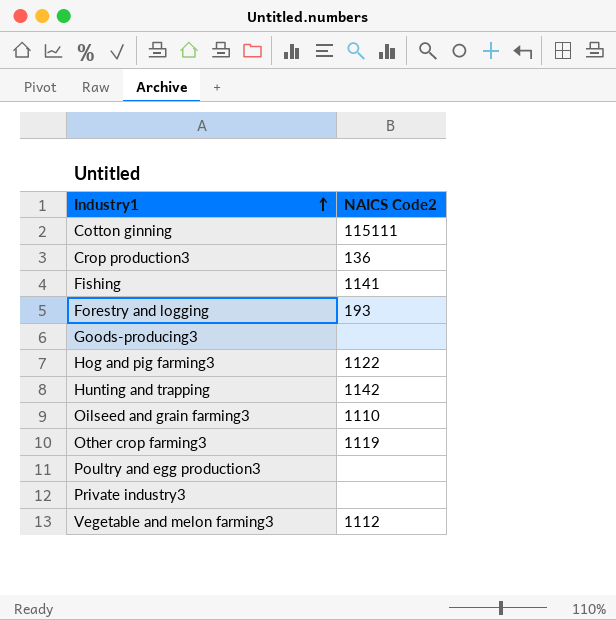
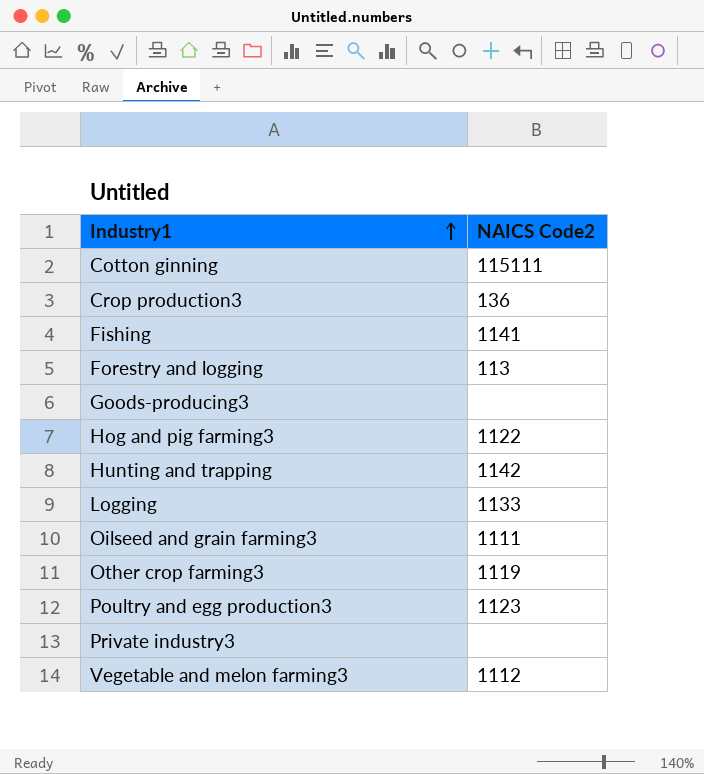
Forestry and logging | NAICS Code2: 193 -> 113
row Logging: none -> 1133
Oilseed and grain farming3 | NAICS Code2: 1110 -> 1111
Poultry and egg production3 | NAICS Code2: none -> 1123

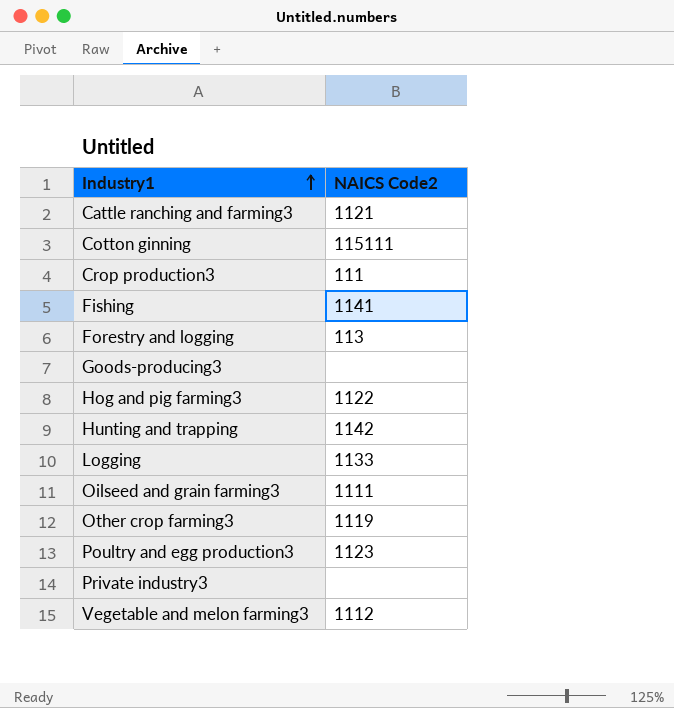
row Cattle ranching and farming3: none -> 1121
Crop production3 | NAICS Code2: 136 -> 111

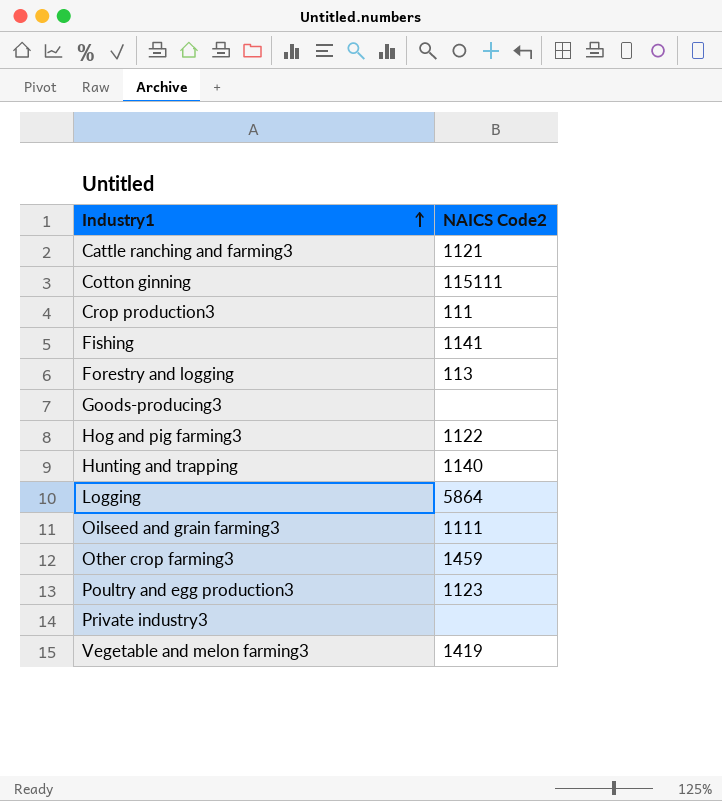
Hunting and trapping | NAICS Code2: 1142 -> 1140
Logging | NAICS Code2: 1133 -> 5864
Other crop farming3 | NAICS Code2: 1119 -> 1459
Vegetable and melon farming3 | NAICS Code2: 1112 -> 1419

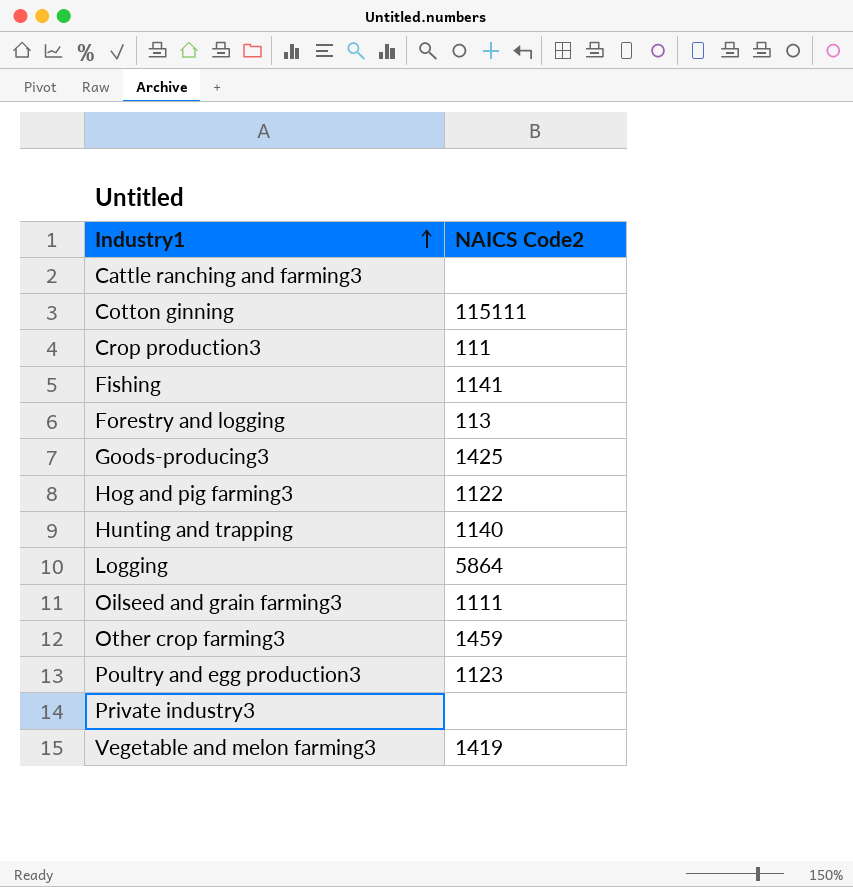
Cattle ranching and farming3 | NAICS Code2: 1121 -> none
Goods-producing3 | NAICS Code2: none -> 1425

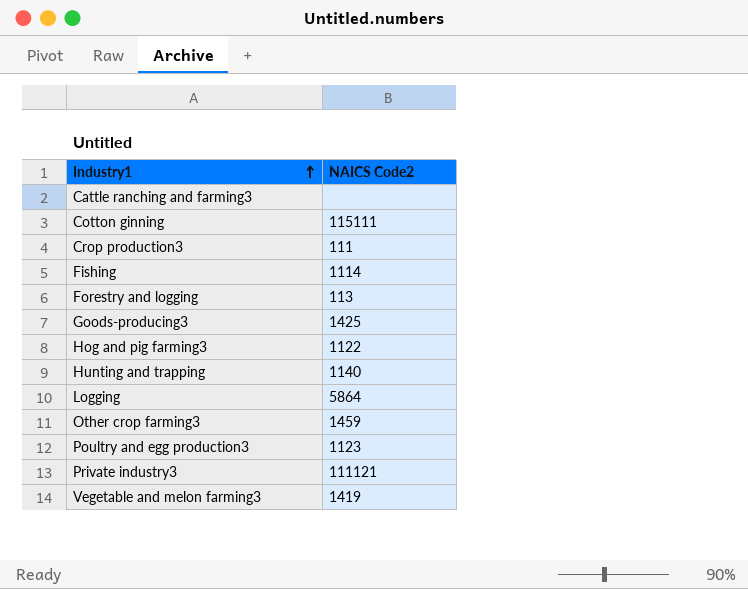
row Oilseed and grain farming3: 1111 -> none
Fishing | NAICS Code2: 1141 -> 1114
Private industry3 | NAICS Code2: none -> 111121

